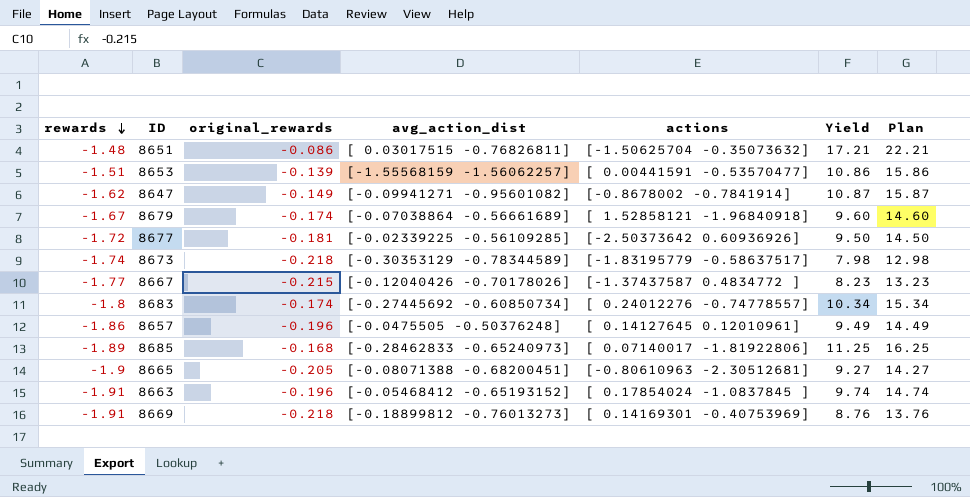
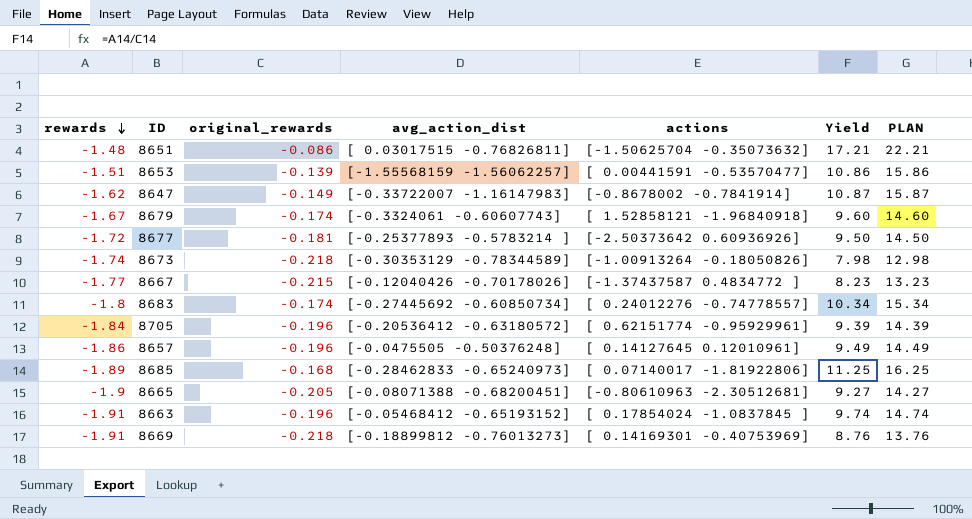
column name: Plan -> PLAN
8647 | avg_action_dist: [-0.09941271 -0.95601082] -> [-0.33722007 -1.16147983]
8679 | avg_action_dist: [-0.07038864 -0.56661689] -> [-0.3324061 -0.60607743]
8677 | avg_action_dist: [-0.02339225 -0.56109285] -> [-0.25377893 -0.5783214 ]
8673 | actions: [-1.83195779 -0.58637517] -> [-1.00913264 -0.18050826]
row 8705: none -> -1.84 | -0.196 | [-0.20536412 -0.63180572] | [ 0.62151774 -0.95929961] | 9.39 | 14.39

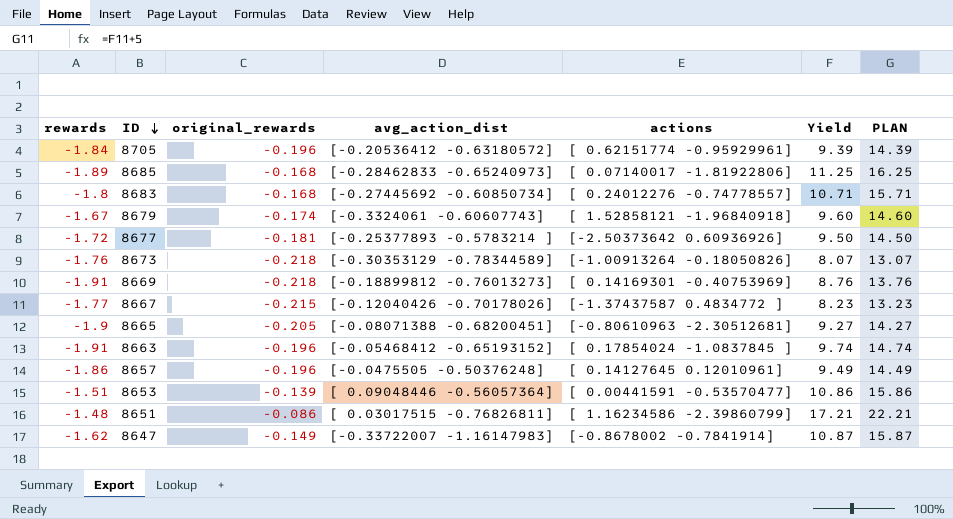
row order: rewards descending -> ID descending
8683 | original_rewards: -0.174 -> -0.168
8683 | Yield: 10.34 -> 10.71
8683 | PLAN: 15.34 -> 15.71
8673 | rewards: -1.74 -> -1.76
8673 | Yield: 7.98 -> 8.07
8673 | PLAN: 12.98 -> 13.07
8653 | avg_action_dist: [-1.55568159 -1.56062257] -> [ 0.09048446 -0.56057364]
8651 | actions: [-1.50625704 -0.35073632] -> [ 1.16234586 -2.39860799]

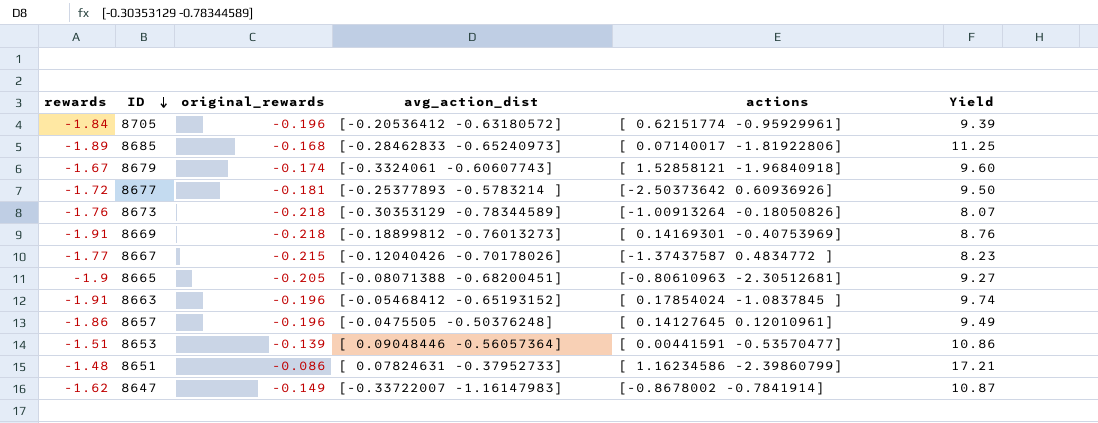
column PLAN | formula: [Yield] + 5 -> none
row 8683: -1.8 | -0.168 | [-0.27445692 -0.60850734] | [ 0.24012276 -0.74778557] | 10.71 | 15.71 -> none
8651 | avg_action_dist: [ 0.03017515 -0.76826811] -> [ 0.07824631 -0.37952733]

